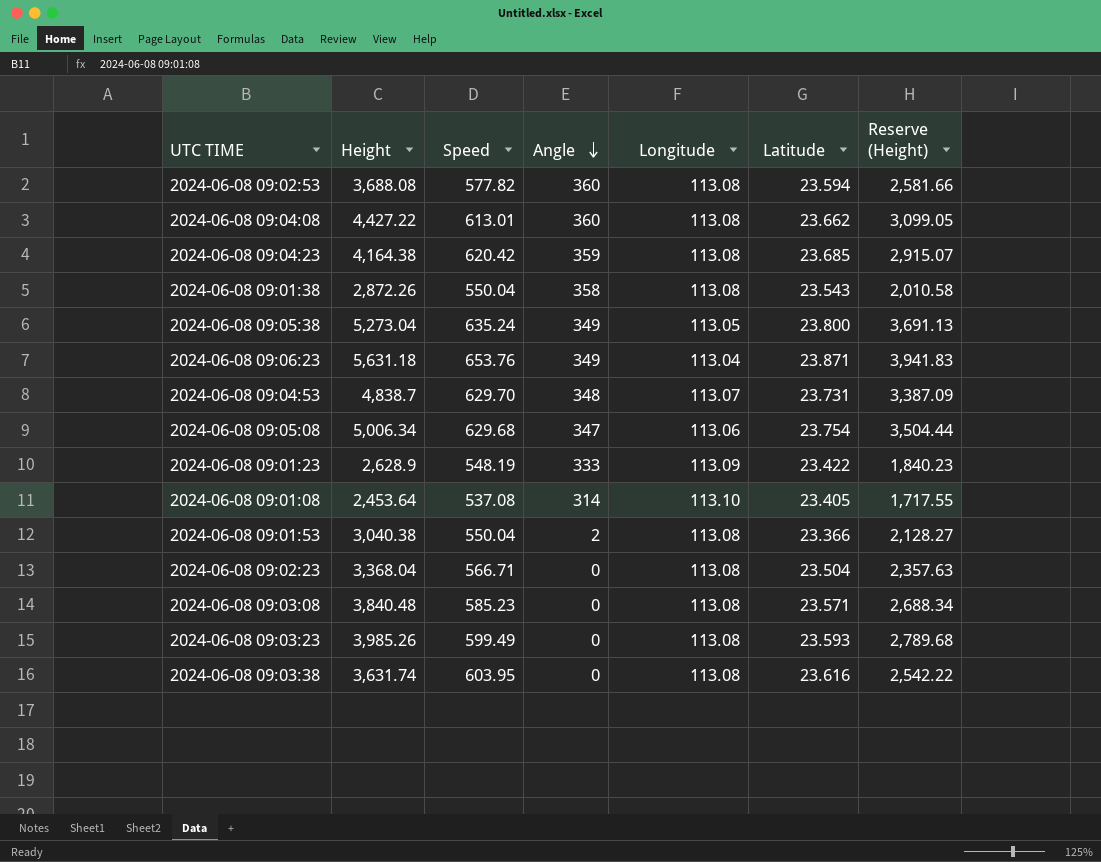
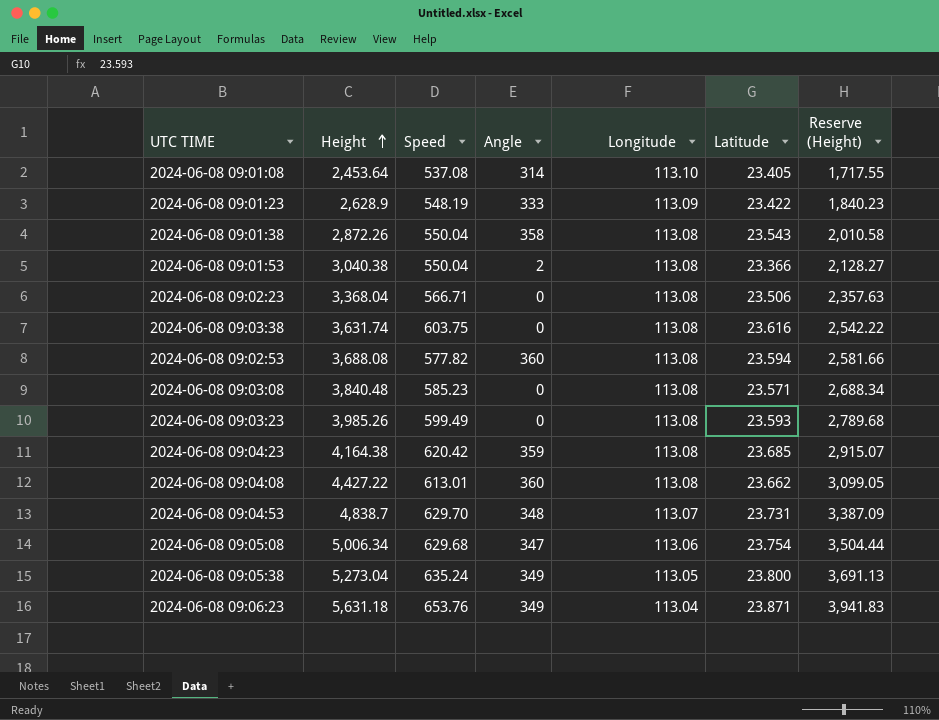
row order: Angle descending -> Height ascending
2024-06-08 09:02:23 | Latitude: 23.504 -> 23.506
2024-06-08 09:03:38 | Speed: 603.95 -> 603.75

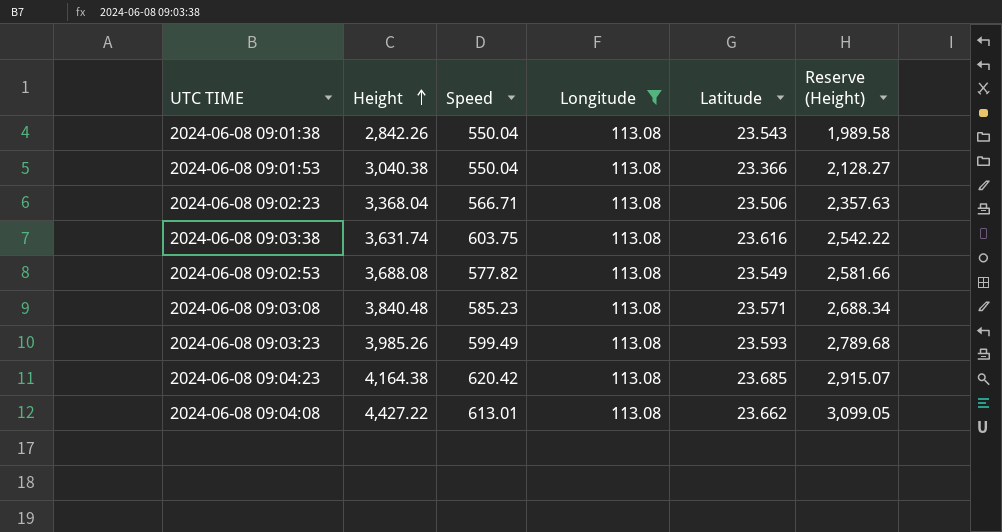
filter: none -> Longitude = 113.08
column Angle | position: 4 -> none
2024-06-08 09:01:38 | Height: 2,872.26 -> 2,842.26
2024-06-08 09:01:38 | Reserve (Height): 2,010.58 -> 1,989.58
2024-06-08 09:02:53 | Latitude: 23.594 -> 23.549

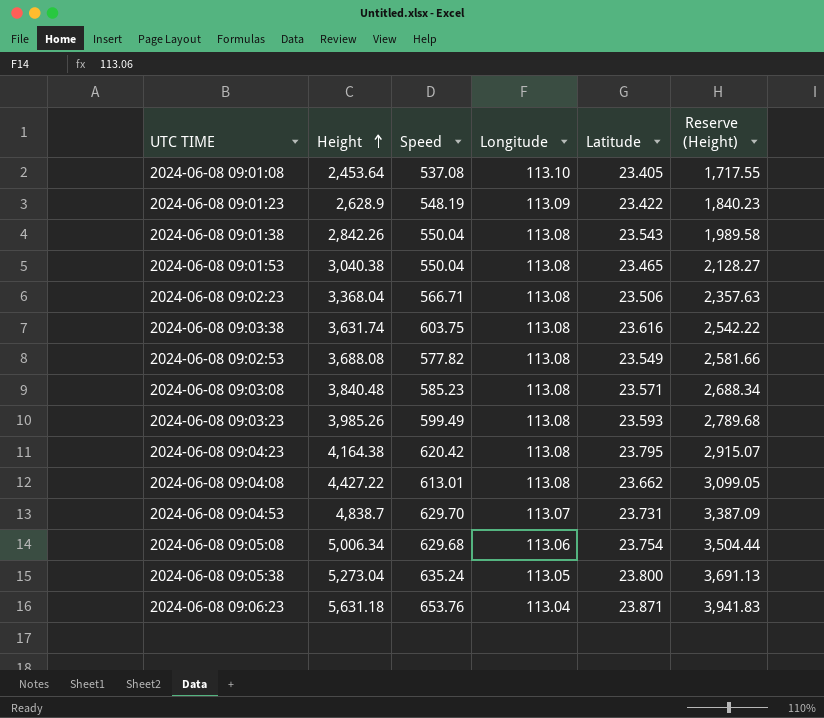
filter: Longitude = 113.08 -> none
2024-06-08 09:01:53 | Latitude: 23.366 -> 23.465
2024-06-08 09:04:23 | Latitude: 23.685 -> 23.795

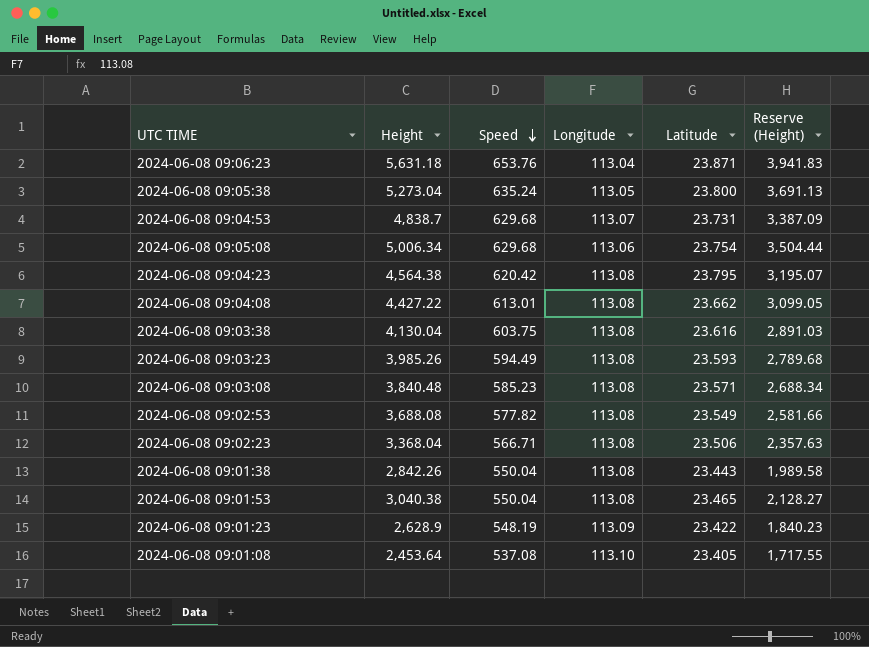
row order: Height ascending -> Speed descending
2024-06-08 09:04:53 | Speed: 629.70 -> 629.68
2024-06-08 09:04:23 | Height: 4,164.38 -> 4,564.38
2024-06-08 09:04:23 | Reserve (Height): 2,915.07 -> 3,195.07
2024-06-08 09:03:38 | Height: 3,631.74 -> 4,130.04
2024-06-08 09:03:38 | Reserve (Height): 2,542.22 -> 2,891.03
2024-06-08 09:03:23 | Speed: 599.49 -> 594.49
2024-06-08 09:01:38 | Latitude: 23.543 -> 23.443

